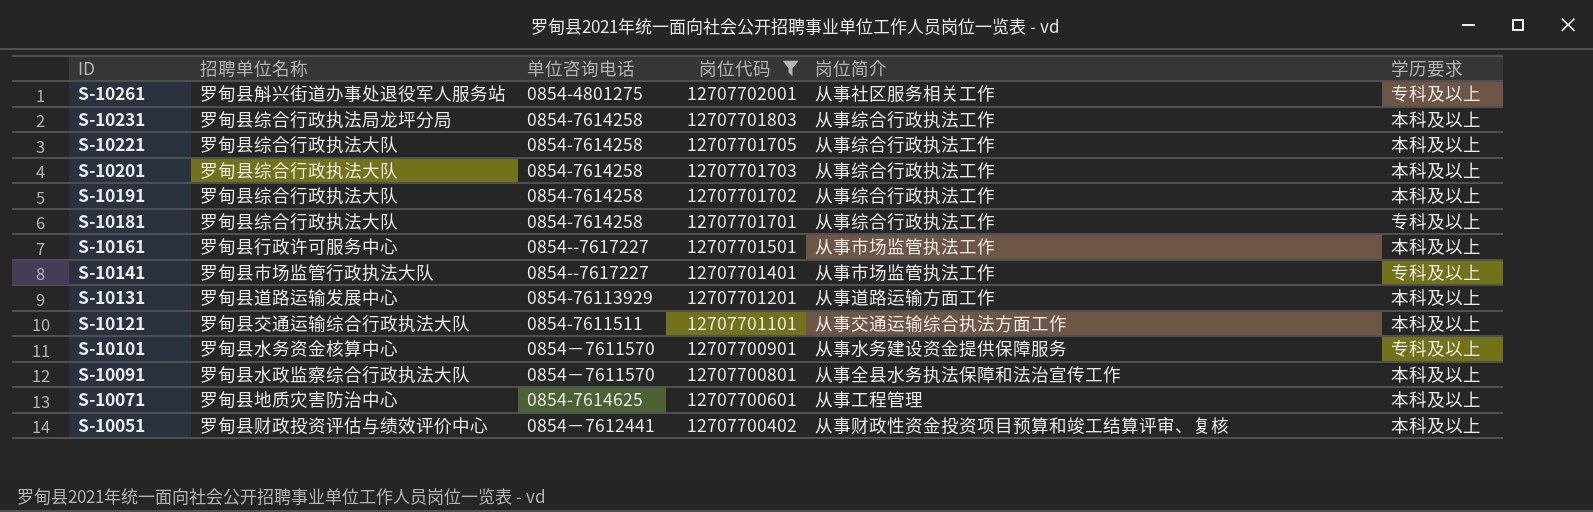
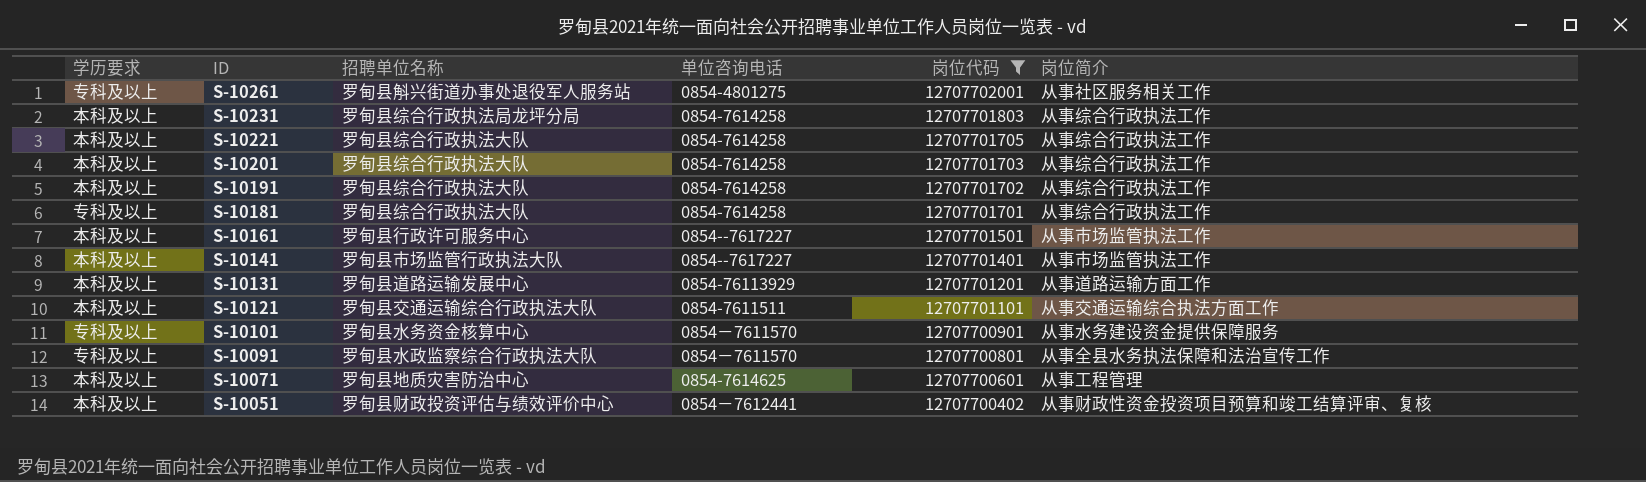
column 学历要求 | position: 6 -> 1
S-10141 | 学历要求: 专科及以上 -> 本科及以上
S-10091 | 学历要求: 本科及以上 -> 专科及以上

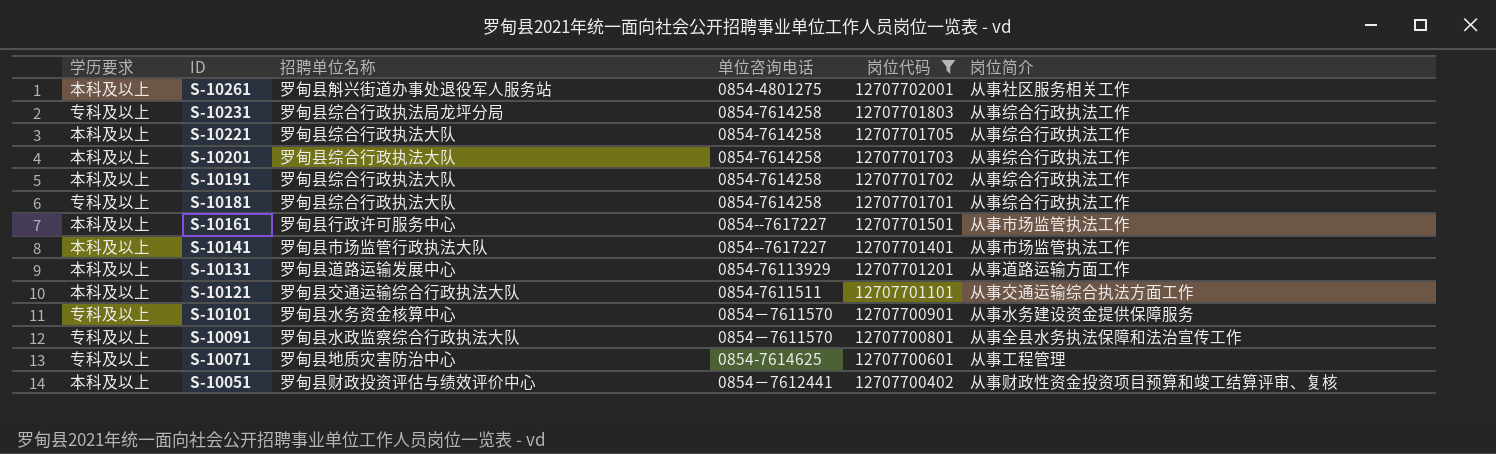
S-10261 | 学历要求: 专科及以上 -> 本科及以上
S-10231 | 学历要求: 本科及以上 -> 专科及以上
S-10071 | 学历要求: 本科及以上 -> 专科及以上

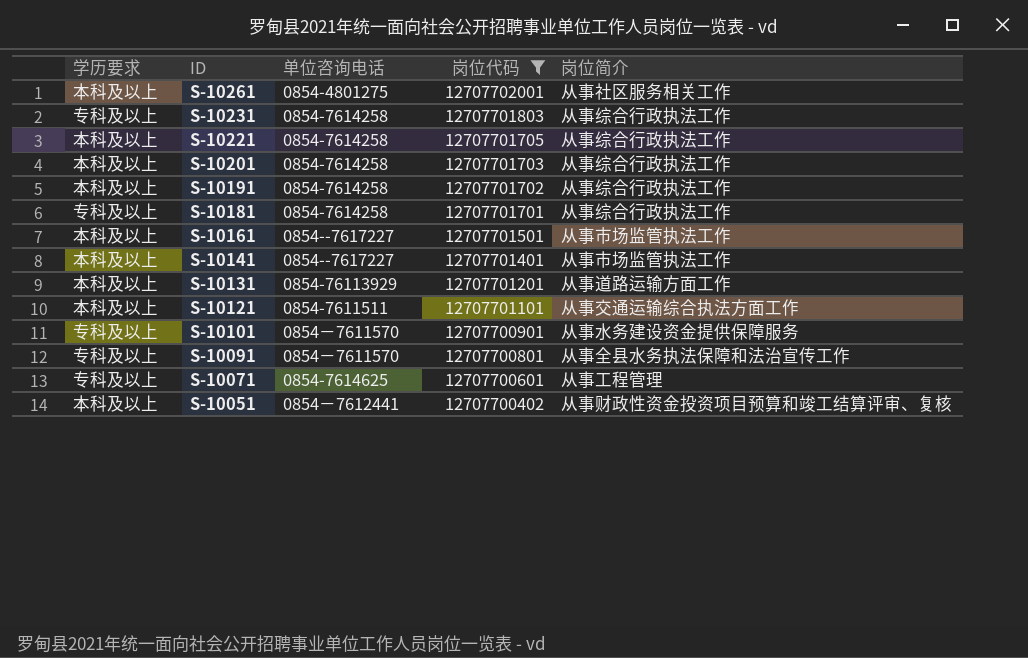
column 招聘单位名称 | position: 3 -> none

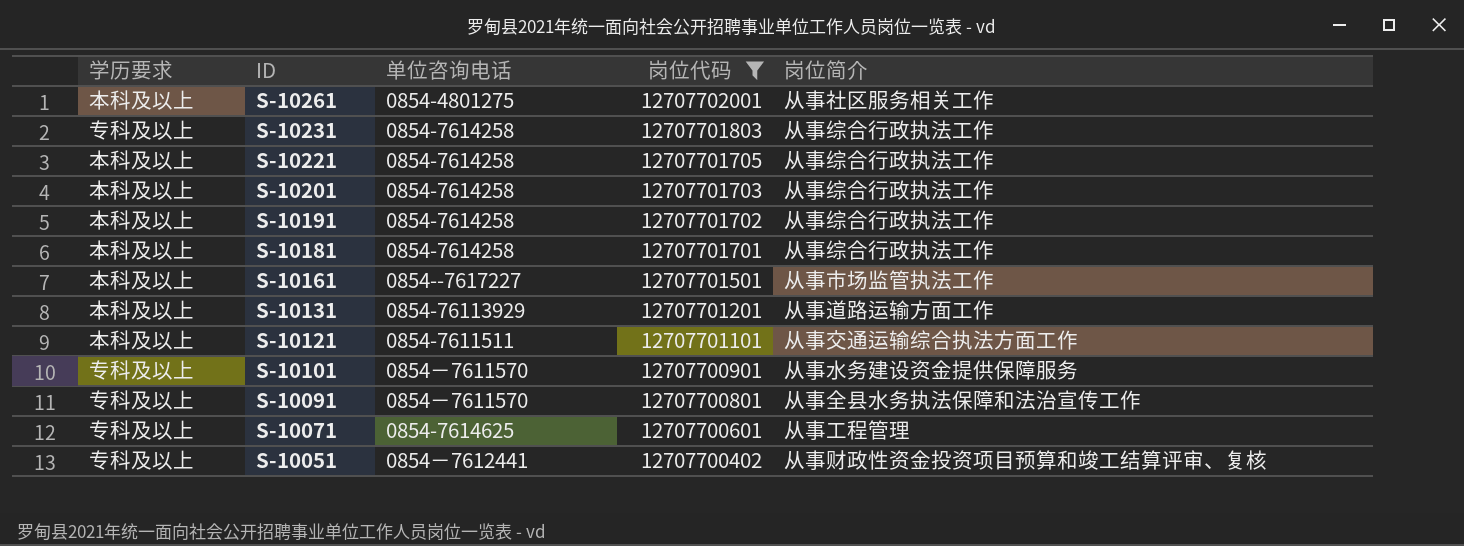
row S-10141: 本科及以上 | 0854--7617227 | 12707701401 | 从事市场监管执法工作 -> none
S-10181 | 学历要求: 专科及以上 -> 本科及以上
S-10051 | 学历要求: 本科及以上 -> 专科及以上

